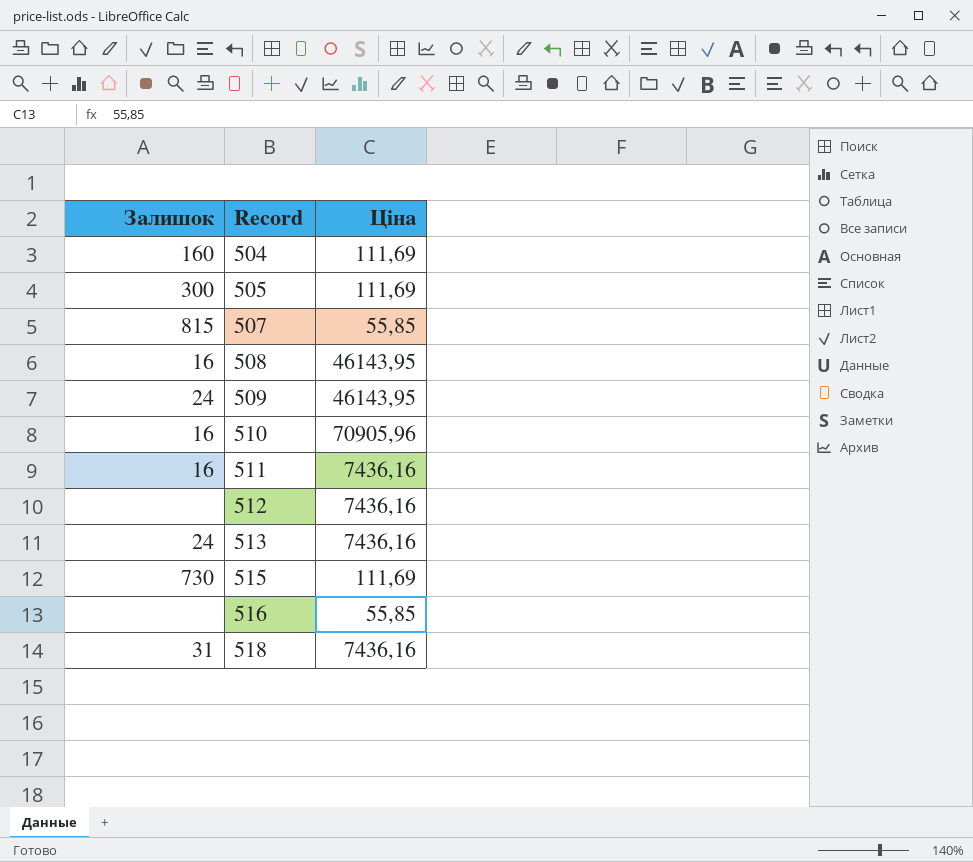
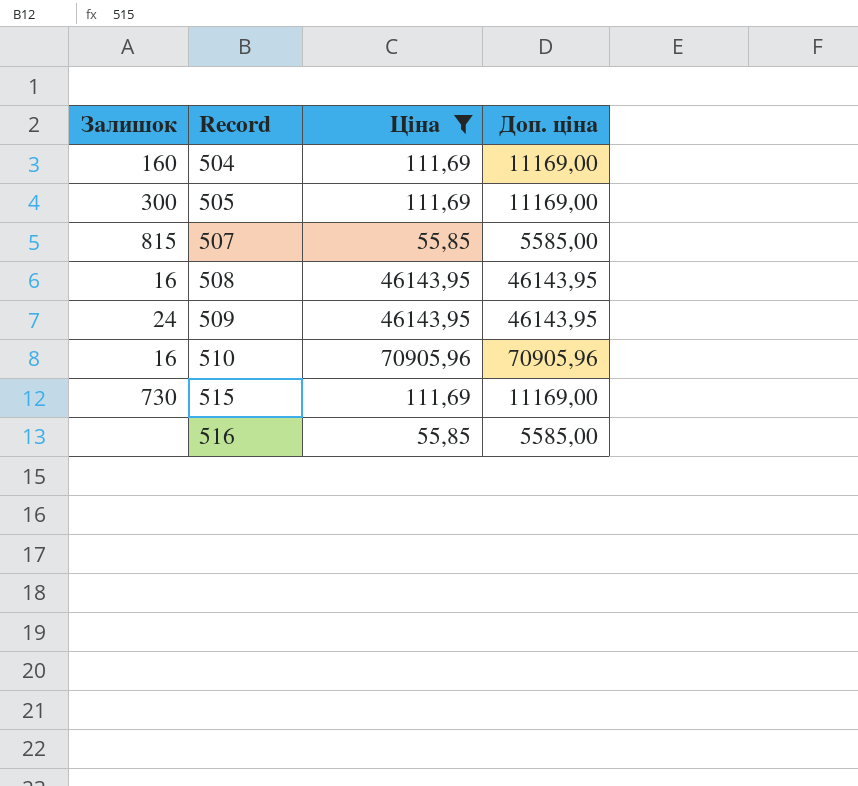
filter: none -> Ціна != 7436,16
column Доп. ціна | position: none -> 4

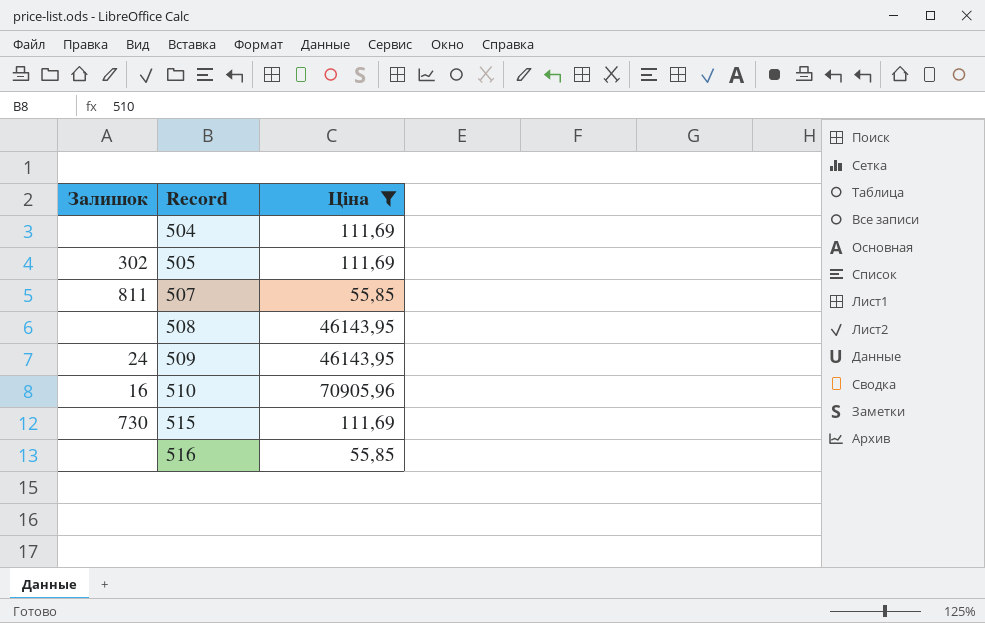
column Доп. ціна | position: 4 -> none
504 | Залишок: 160 -> none
505 | Залишок: 300 -> 302
507 | Залишок: 815 -> 811
508 | Залишок: 16 -> none

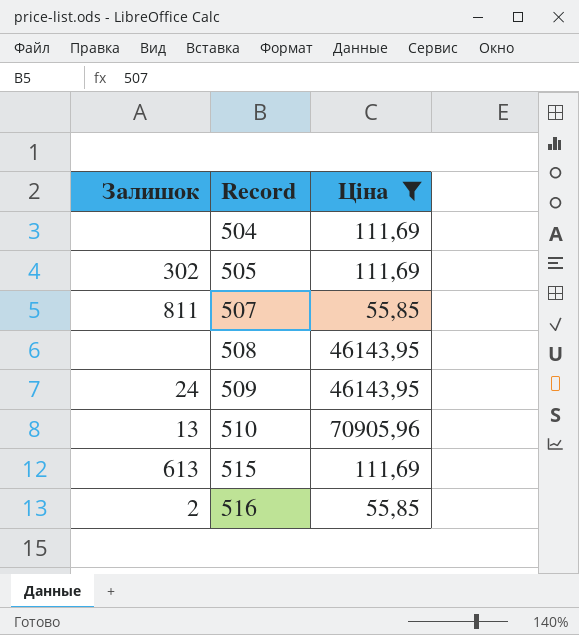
510 | Залишок: 16 -> 13
515 | Залишок: 730 -> 613
516 | Залишок: none -> 2

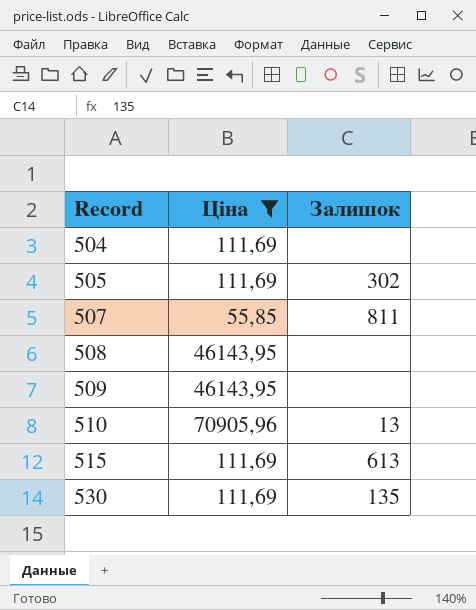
column Залишок | position: 1 -> 3
row 516: 2 | 55,85 -> none
509 | Залишок: 24 -> none
row 530: none -> 111,69 | 135

